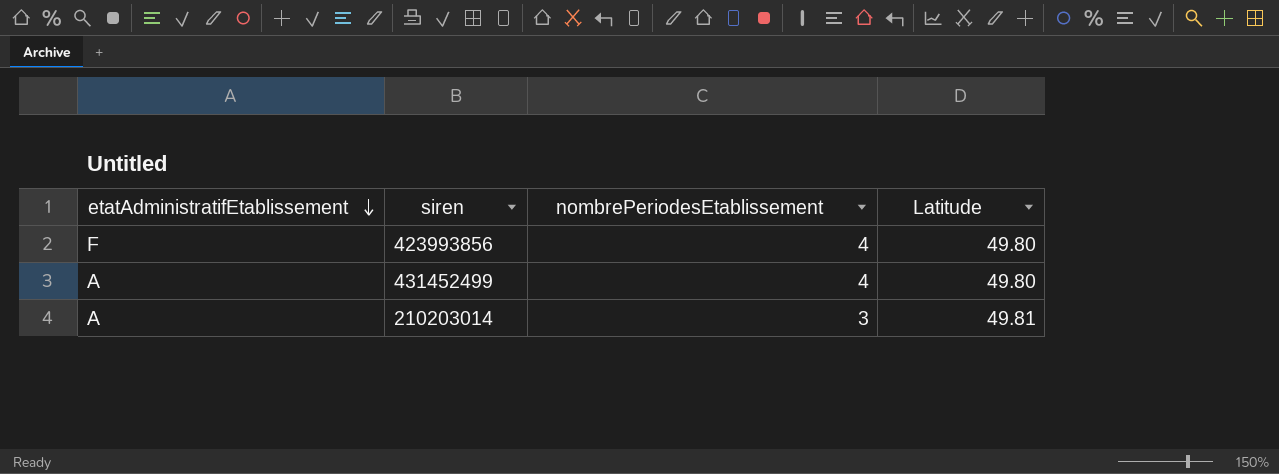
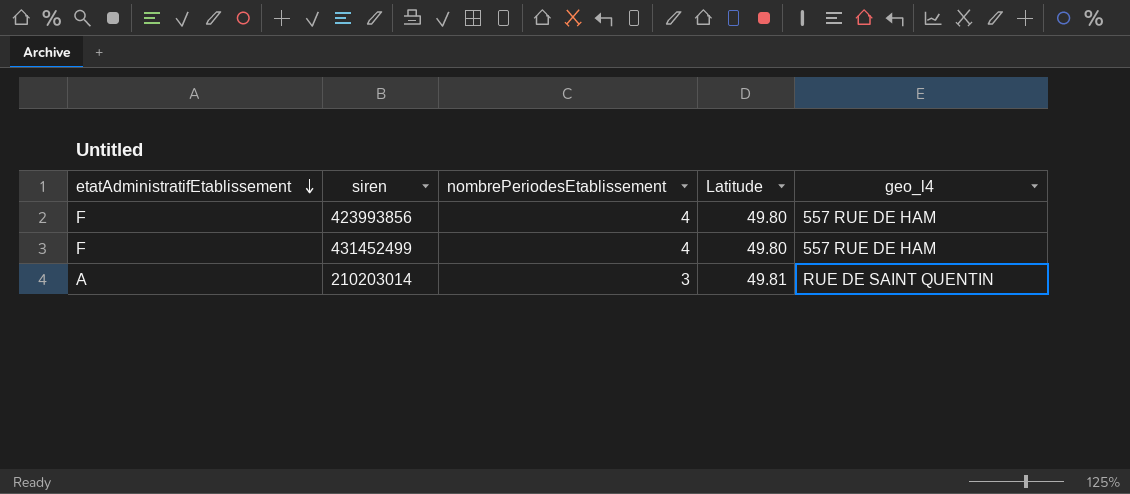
column geo_l4 | position: none -> 5
431452499 | etatAdministratifEtablissement: A -> F

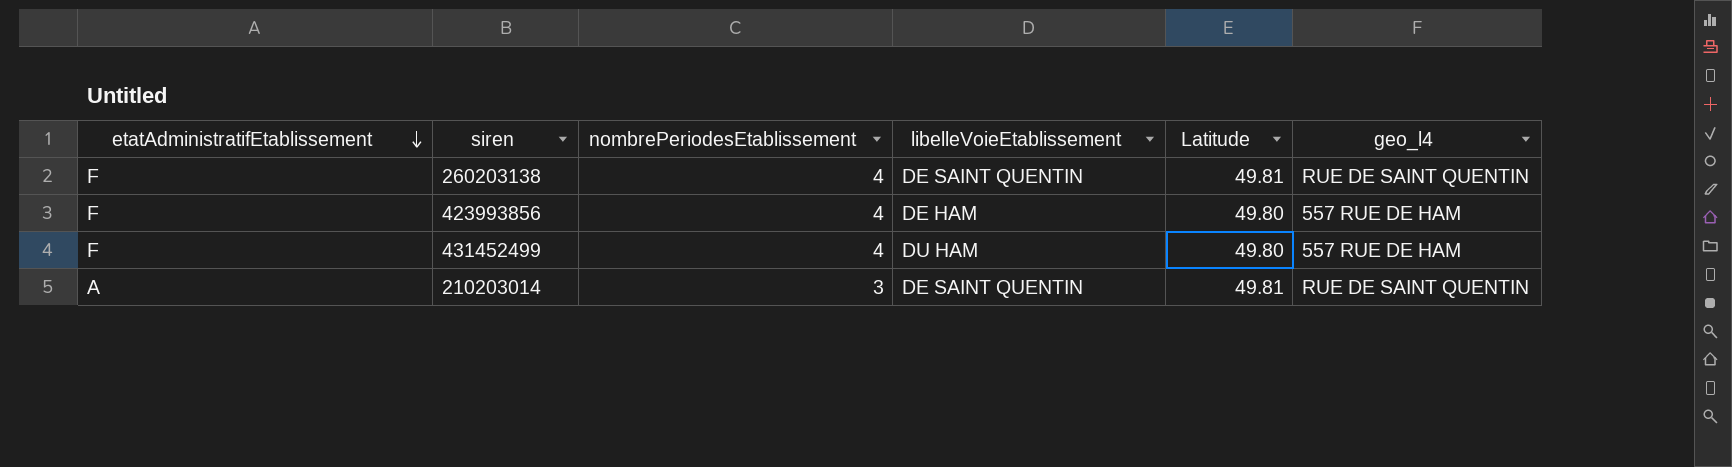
column libelleVoieEtablissement | position: none -> 4
row 260203138: none -> F | 4 | DE SAINT QUENTIN | 49.81 | RUE DE SAINT QUENTIN

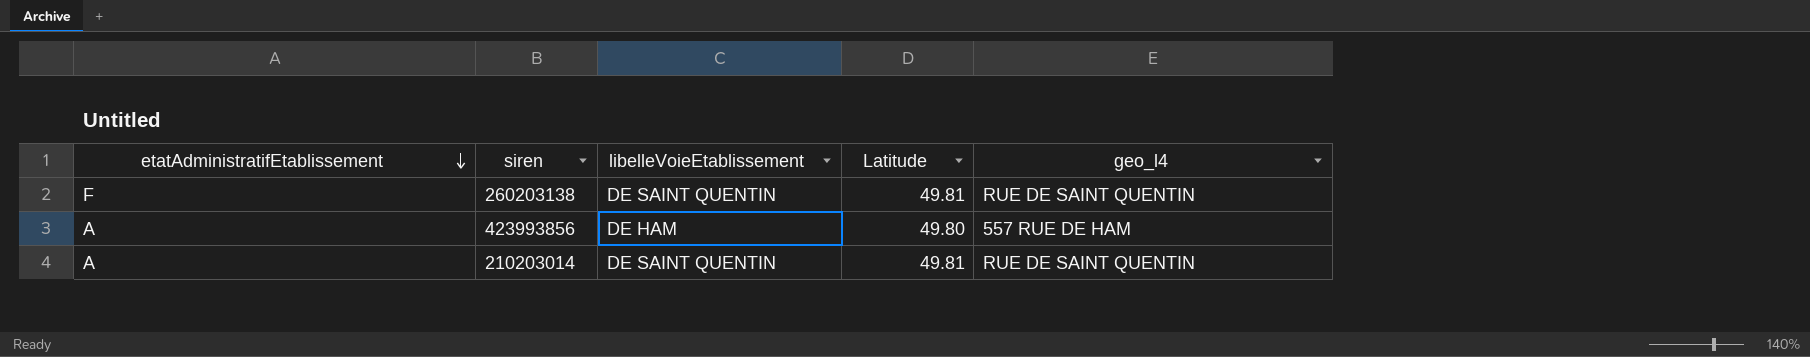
column nombrePeriodesEtablissement | position: 3 -> none
row 431452499: F | 4 | DU HAM | 49.80 | 557 RUE DE HAM -> none
423993856 | etatAdministratifEtablissement: F -> A

